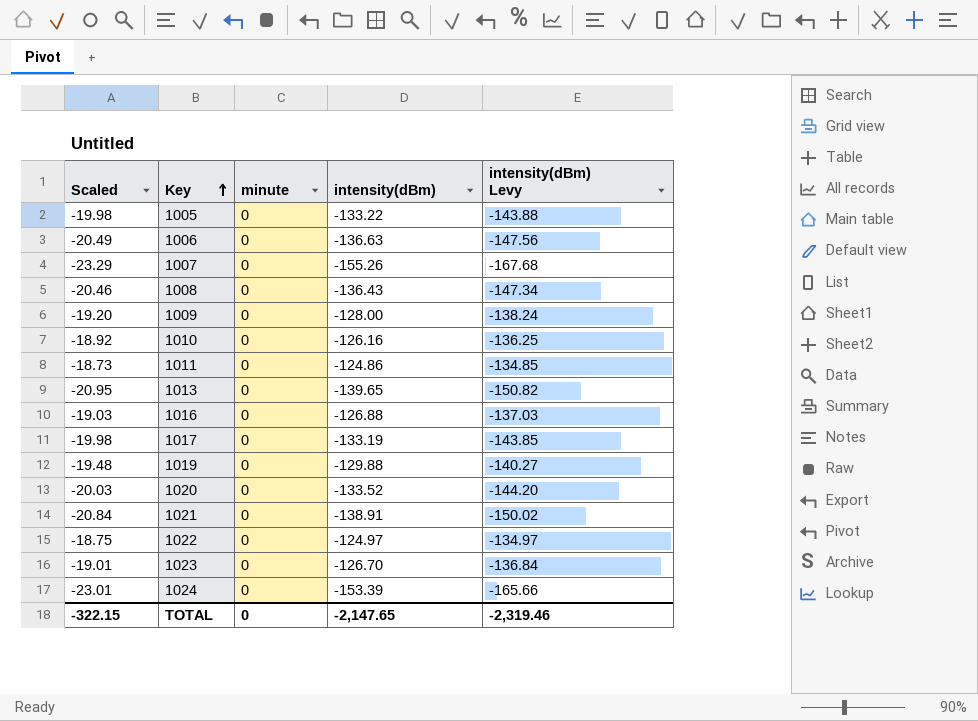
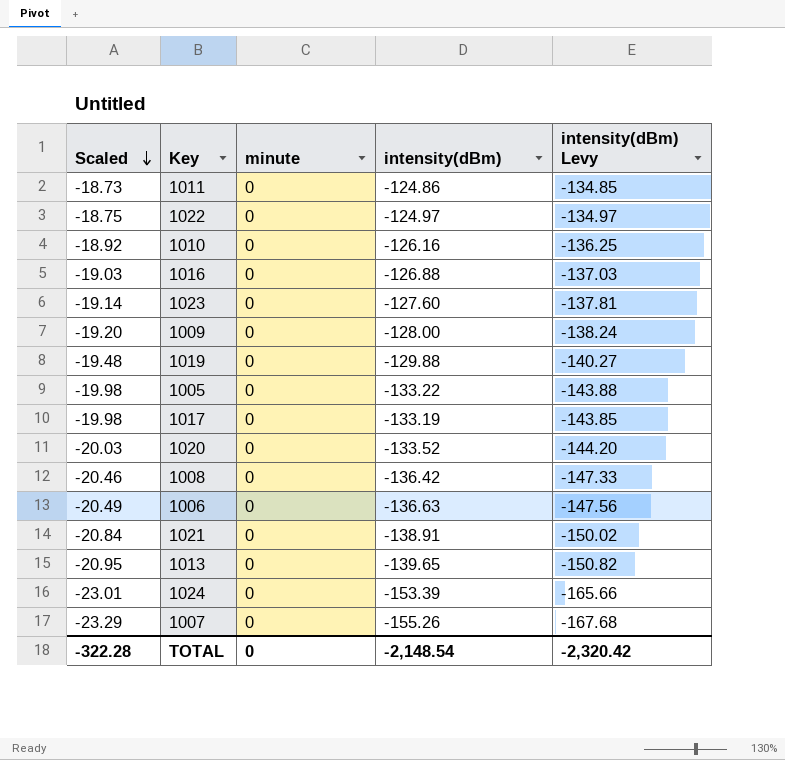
row order: Key ascending -> Scaled descending
1023 | Scaled: -19.01 -> -19.14
1023 | intensity(dBm): -126.70 -> -127.60
1023 | intensity(dBm) Levy: -136.84 -> -137.81
1008 | intensity(dBm): -136.43 -> -136.42
1008 | intensity(dBm) Levy: -147.34 -> -147.33
TOTAL | Scaled: -322.15 -> -322.28
TOTAL | intensity(dBm): -2,147.65 -> -2,148.54
TOTAL | intensity(dBm) Levy: -2,319.46 -> -2,320.42

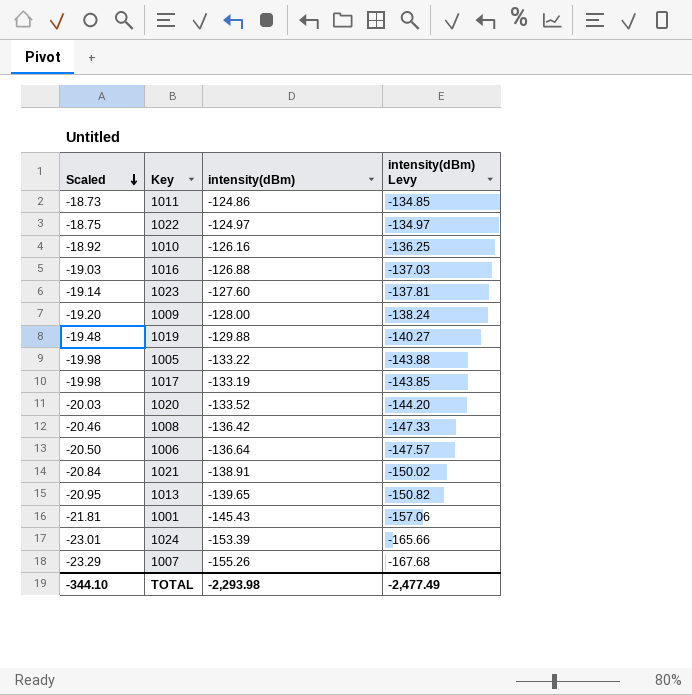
column minute | position: 3 -> none
1006 | Scaled: -20.49 -> -20.50
1006 | intensity(dBm): -136.63 -> -136.64
1006 | intensity(dBm) Levy: -147.56 -> -147.57
row 1001: none -> -21.81 | -145.43 | -157.06
TOTAL | Scaled: -322.28 -> -344.10
TOTAL | intensity(dBm): -2,148.54 -> -2,293.98
TOTAL | intensity(dBm) Levy: -2,320.42 -> -2,477.49

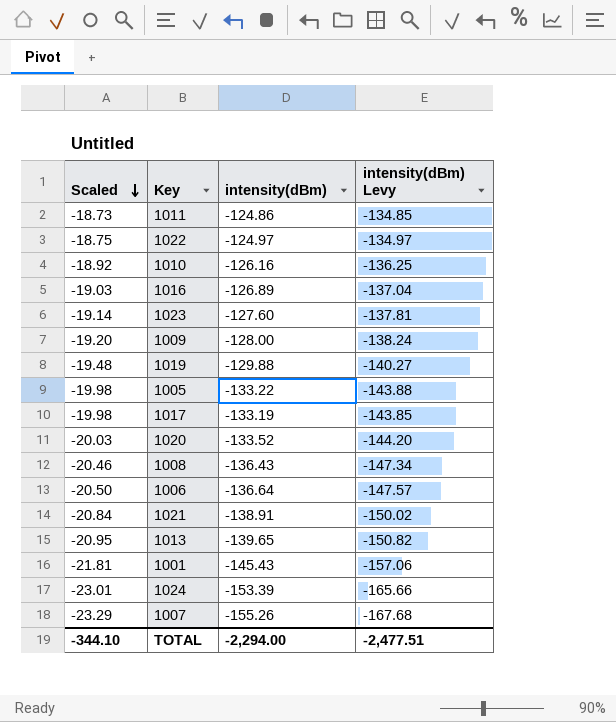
1016 | intensity(dBm): -126.88 -> -126.89
1016 | intensity(dBm) Levy: -137.03 -> -137.04
1008 | intensity(dBm): -136.42 -> -136.43
1008 | intensity(dBm) Levy: -147.33 -> -147.34
TOTAL | intensity(dBm): -2,293.98 -> -2,294.00
TOTAL | intensity(dBm) Levy: -2,477.49 -> -2,477.51

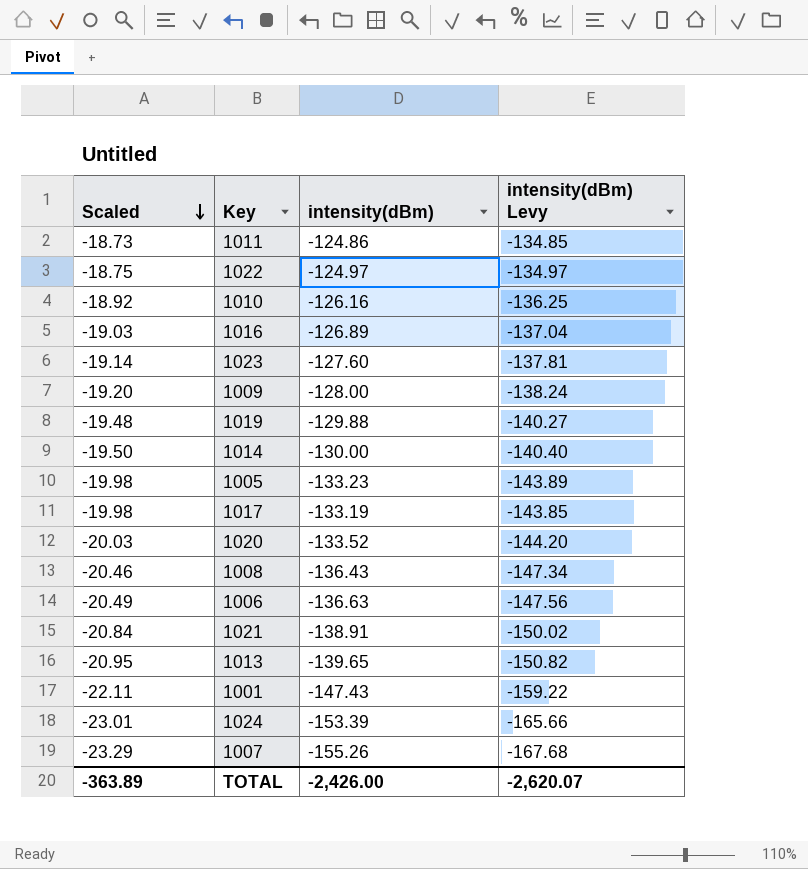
row 1014: none -> -19.50 | -130.00 | -140.40
1005 | intensity(dBm): -133.22 -> -133.23
1005 | intensity(dBm) Levy: -143.88 -> -143.89
1006 | Scaled: -20.50 -> -20.49
1006 | intensity(dBm): -136.64 -> -136.63
1006 | intensity(dBm) Levy: -147.57 -> -147.56
1001 | Scaled: -21.81 -> -22.11
1001 | intensity(dBm): -145.43 -> -147.43
1001 | intensity(dBm) Levy: -157.06 -> -159.22
TOTAL | Scaled: -344.10 -> -363.89
TOTAL | intensity(dBm): -2,294.00 -> -2,426.00
TOTAL | intensity(dBm) Levy: -2,477.51 -> -2,620.07

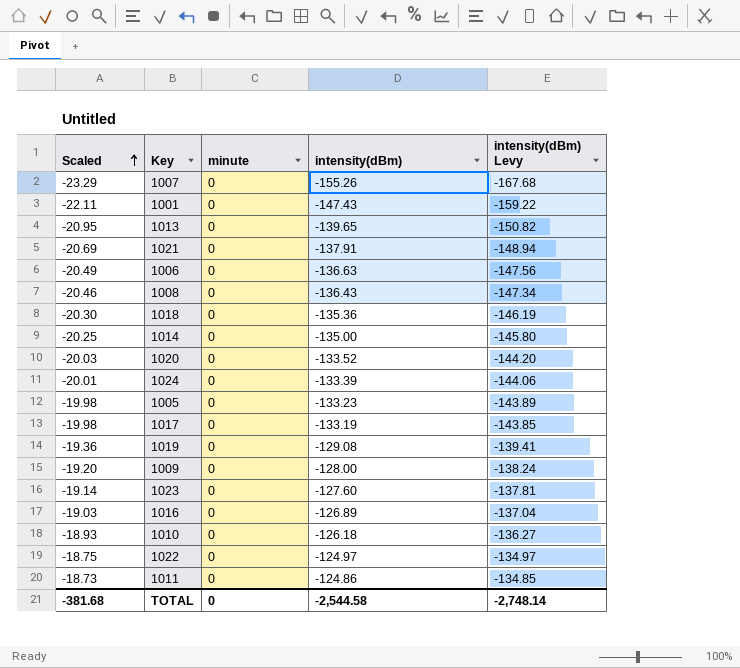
row order: Scaled descending -> Scaled ascending
column minute | position: none -> 3
1021 | Scaled: -20.84 -> -20.69
1021 | intensity(dBm): -138.91 -> -137.91
1021 | intensity(dBm) Levy: -150.02 -> -148.94
row 1018: none -> -20.30 | 0 | -135.36 | -146.19
1014 | Scaled: -19.50 -> -20.25
1014 | intensity(dBm): -130.00 -> -135.00
1014 | intensity(dBm) Levy: -140.40 -> -145.80
1024 | Scaled: -23.01 -> -20.01
1024 | intensity(dBm): -153.39 -> -133.39
1024 | intensity(dBm) Levy: -165.66 -> -144.06
1019 | Scaled: -19.48 -> -19.36
1019 | intensity(dBm): -129.88 -> -129.08
1019 | intensity(dBm) Levy: -140.27 -> -139.41
1010 | Scaled: -18.92 -> -18.93
1010 | intensity(dBm): -126.16 -> -126.18
1010 | intensity(dBm) Levy: -136.25 -> -136.27
TOTAL | Scaled: -363.89 -> -381.68
TOTAL | intensity(dBm): -2,426.00 -> -2,544.58
TOTAL | intensity(dBm) Levy: -2,620.07 -> -2,748.14

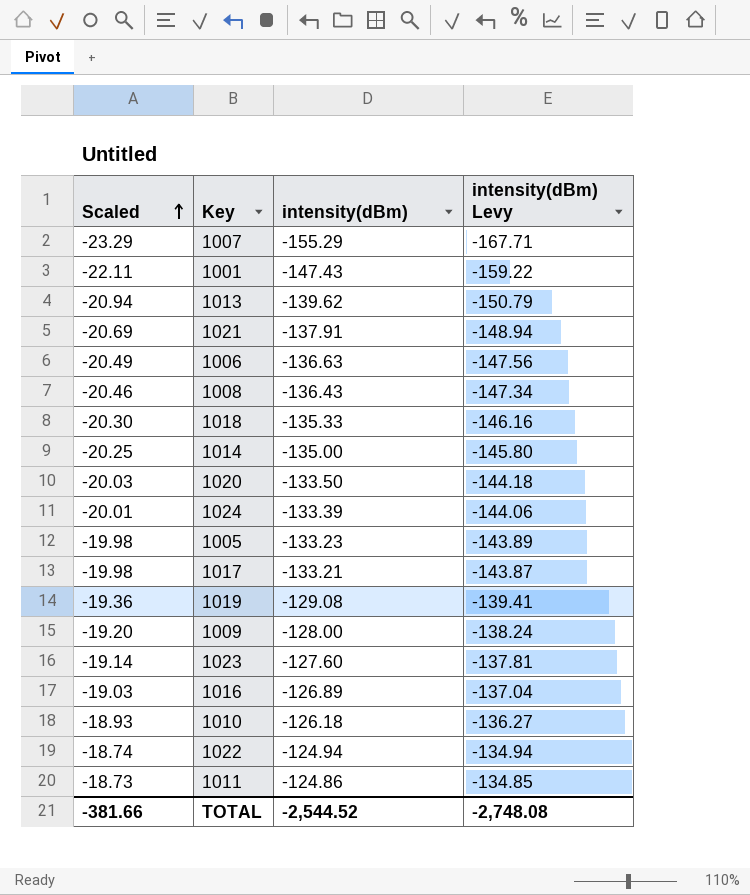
column minute | position: 3 -> none
1007 | intensity(dBm): -155.26 -> -155.29
1007 | intensity(dBm) Levy: -167.68 -> -167.71
1013 | Scaled: -20.95 -> -20.94
1013 | intensity(dBm): -139.65 -> -139.62
1013 | intensity(dBm) Levy: -150.82 -> -150.79
1018 | intensity(dBm): -135.36 -> -135.33
1018 | intensity(dBm) Levy: -146.19 -> -146.16
1020 | intensity(dBm): -133.52 -> -133.50
1020 | intensity(dBm) Levy: -144.20 -> -144.18
1017 | intensity(dBm): -133.19 -> -133.21
1017 | intensity(dBm) Levy: -143.85 -> -143.87
1022 | Scaled: -18.75 -> -18.74
1022 | intensity(dBm): -124.97 -> -124.94
1022 | intensity(dBm) Levy: -134.97 -> -134.94
TOTAL | Scaled: -381.68 -> -381.66
TOTAL | intensity(dBm): -2,544.58 -> -2,544.52
TOTAL | intensity(dBm) Levy: -2,748.14 -> -2,748.08

